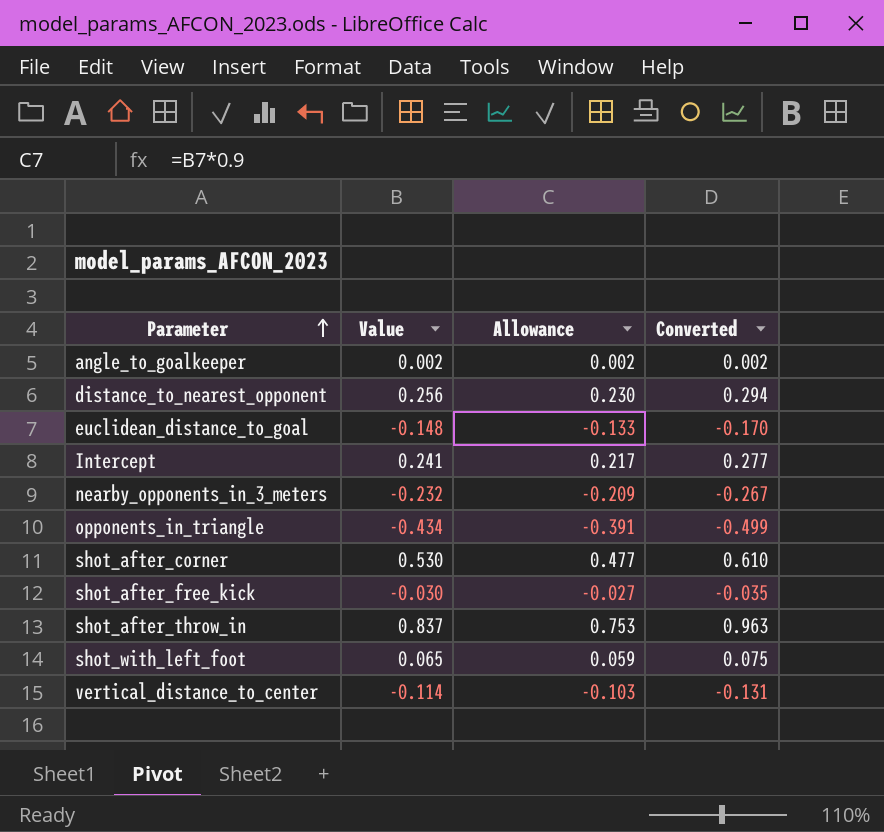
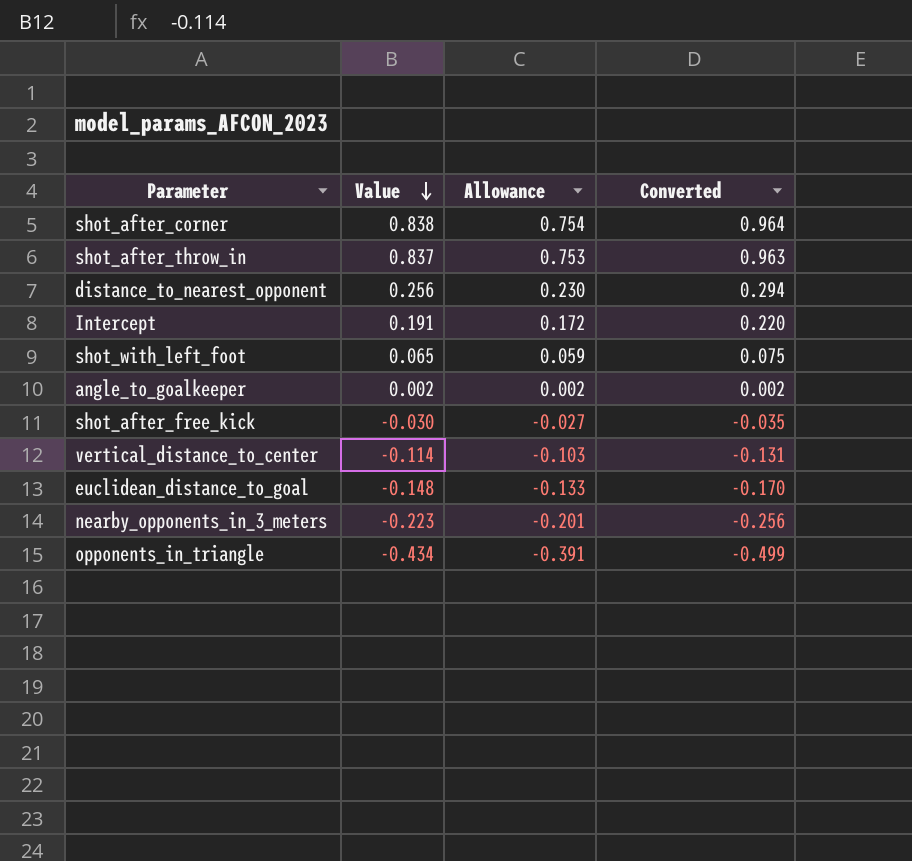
row order: Parameter ascending -> Value descending
shot_after_corner | Value: 0.530 -> 0.838
shot_after_corner | Allowance: 0.477 -> 0.754
shot_after_corner | Converted: 0.610 -> 0.964
Intercept | Value: 0.241 -> 0.191
Intercept | Allowance: 0.217 -> 0.172
Intercept | Converted: 0.277 -> 0.220
nearby_opponents_in_3_meters | Value: -0.232 -> -0.223
nearby_opponents_in_3_meters | Allowance: -0.209 -> -0.201
nearby_opponents_in_3_meters | Converted: -0.267 -> -0.256

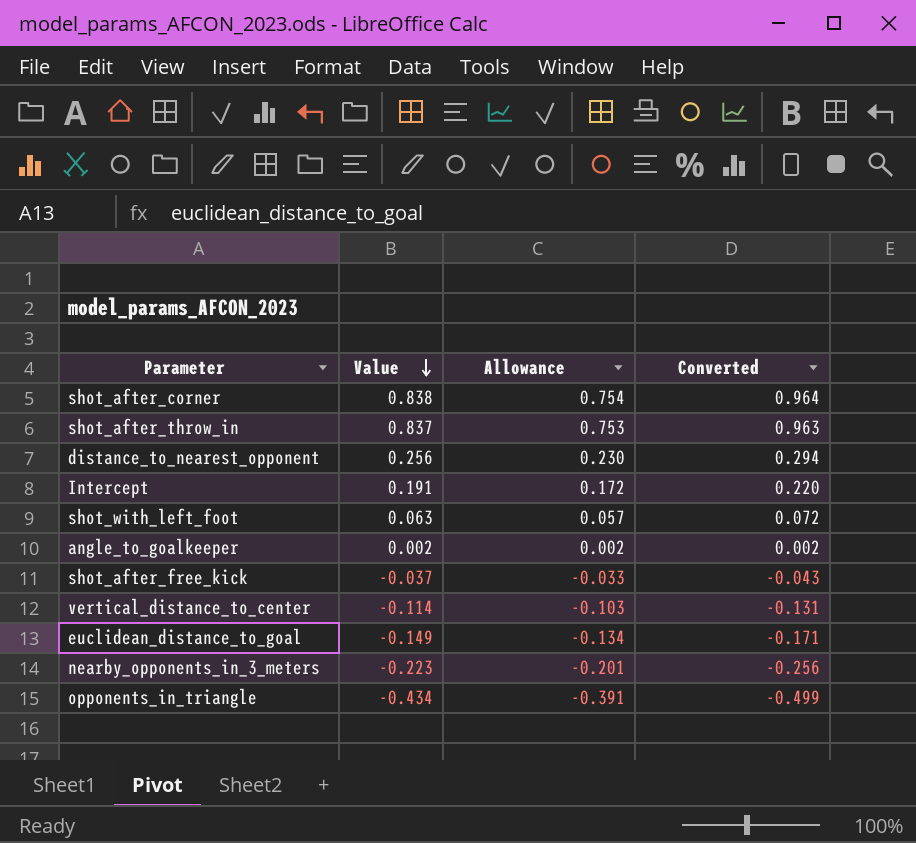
shot_with_left_foot | Value: 0.065 -> 0.063
shot_with_left_foot | Allowance: 0.059 -> 0.057
shot_with_left_foot | Converted: 0.075 -> 0.072
shot_after_free_kick | Value: -0.030 -> -0.037
shot_after_free_kick | Allowance: -0.027 -> -0.033
shot_after_free_kick | Converted: -0.035 -> -0.043
euclidean_distance_to_goal | Value: -0.148 -> -0.149
euclidean_distance_to_goal | Allowance: -0.133 -> -0.134
euclidean_distance_to_goal | Converted: -0.170 -> -0.171

